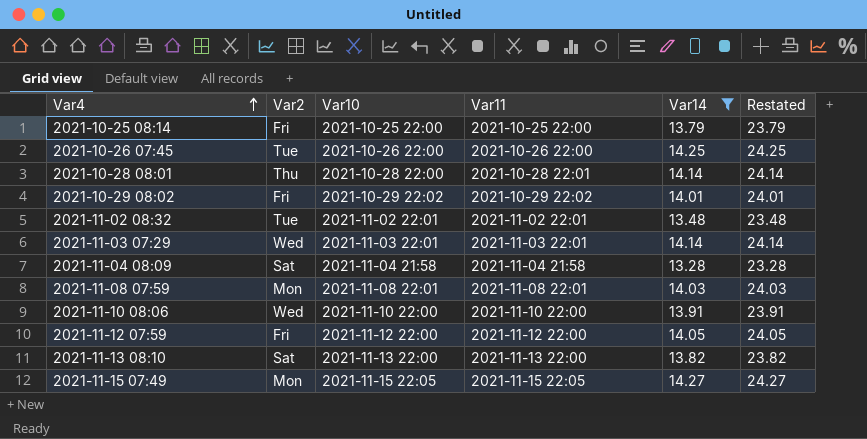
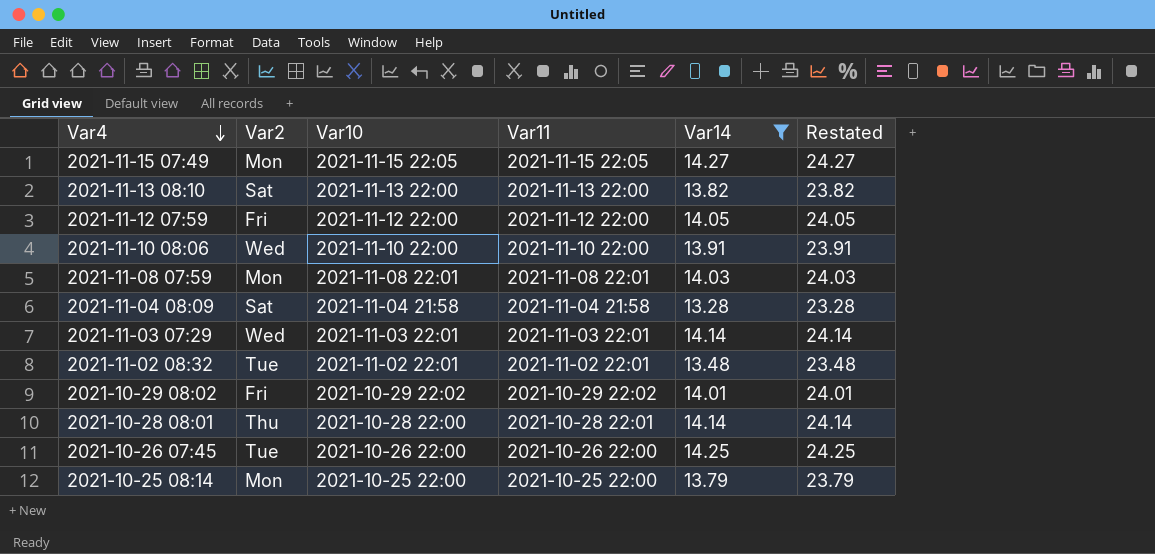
row order: Var4 ascending -> Var4 descending
2021-10-25 08:14 | Var2: Fri -> Mon

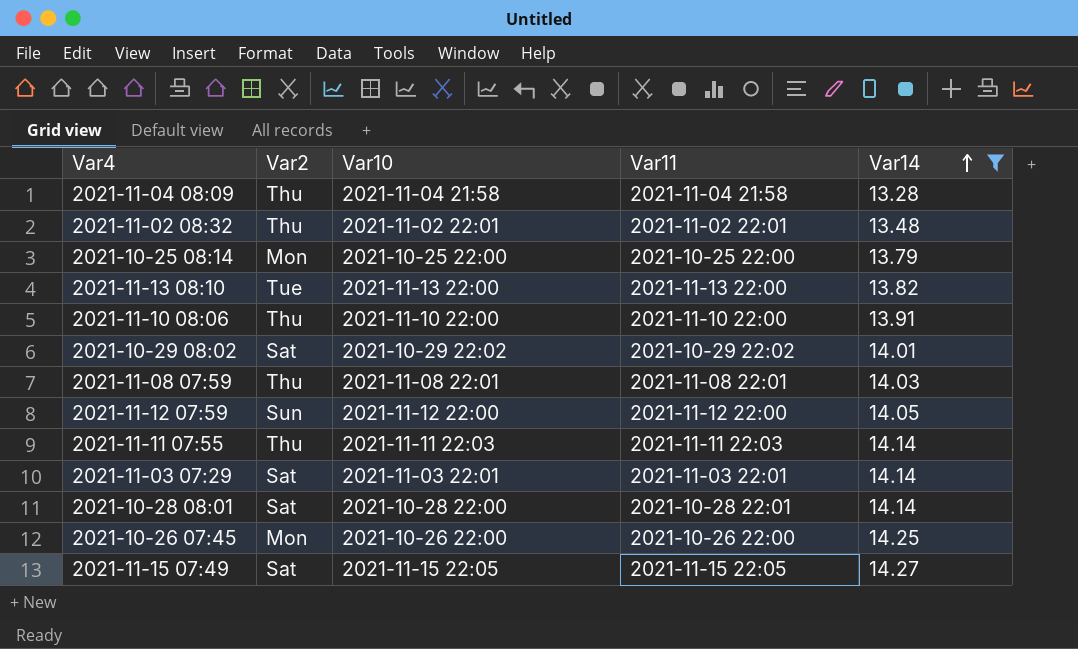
row order: Var4 descending -> Var14 ascending
column Restated | formula: [Var14] + 10 -> none
2021-11-04 08:09 | Var2: Sat -> Thu
2021-11-02 08:32 | Var2: Tue -> Thu
2021-11-13 08:10 | Var2: Sat -> Tue
2021-11-10 08:06 | Var2: Wed -> Thu
2021-10-29 08:02 | Var2: Fri -> Sat
2021-11-08 07:59 | Var2: Mon -> Thu
2021-11-12 07:59 | Var2: Fri -> Sun
row 2021-11-11 07:55: none -> Thu | 2021-11-11 22:03 | 2021-11-11 22:03 | 14.14
2021-11-03 07:29 | Var2: Wed -> Sat
2021-10-28 08:01 | Var2: Thu -> Sat
2021-10-26 07:45 | Var2: Tue -> Mon
2021-11-15 07:49 | Var2: Mon -> Sat

